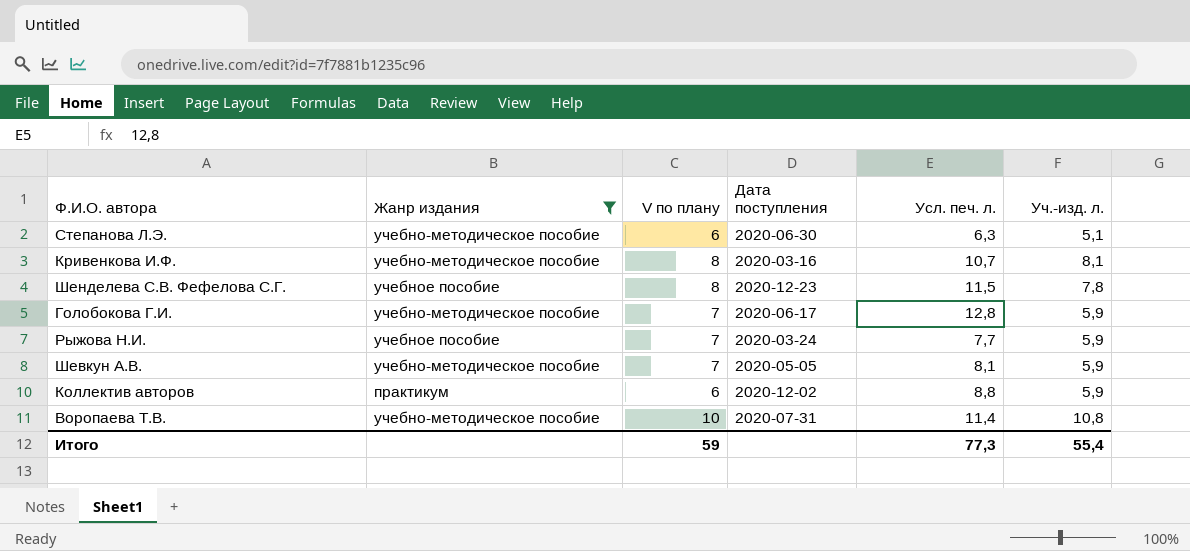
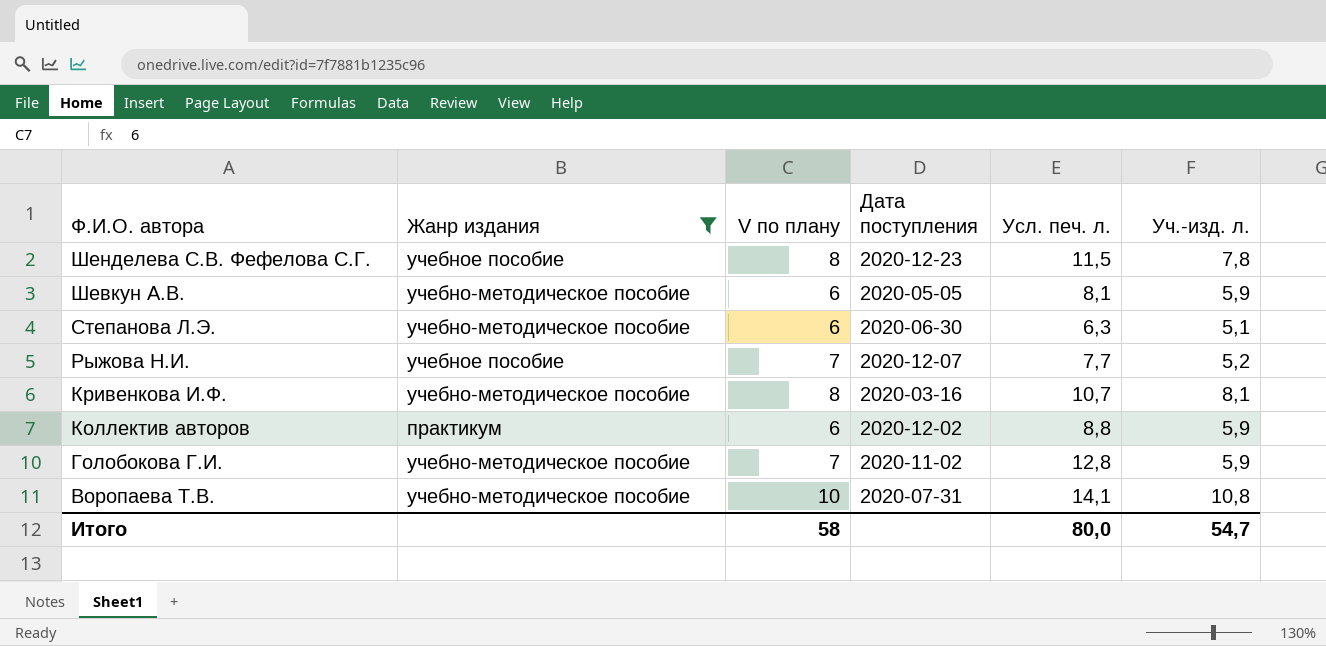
row order: none -> Ф.И.О. автора descending
Шевкун А.В. | V по плану: 7 -> 6
Рыжова Н.И. | Дата поступления: 2020-03-24 -> 2020-12-07
Рыжова Н.И. | Уч.-изд. л.: 5,9 -> 5,2
Голобокова Г.И. | Дата поступления: 2020-06-17 -> 2020-11-02
Воропаева Т.В. | Усл. печ. л.: 11,4 -> 14,1
Итого | V по плану: 59 -> 58
Итого | Усл. печ. л.: 77,3 -> 80,0
Итого | Уч.-изд. л.: 55,4 -> 54,7

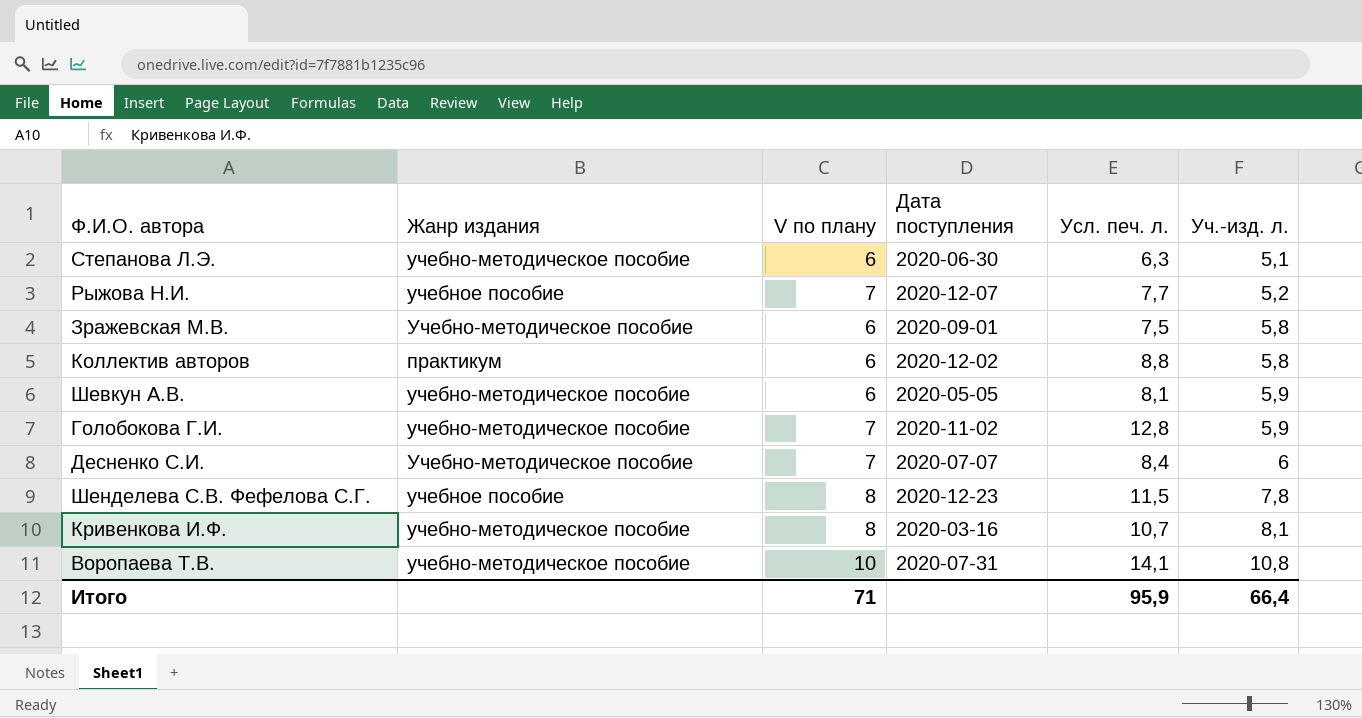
filter: Жанр издания != Учебно-методическое пособие -> none
row order: Ф.И.О. автора descending -> Уч.-изд. л. ascending
Коллектив авторов | Уч.-изд. л.: 5,9 -> 5,8
Итого | V по плану: 58 -> 71
Итого | Усл. печ. л.: 80,0 -> 95,9
Итого | Уч.-изд. л.: 54,7 -> 66,4

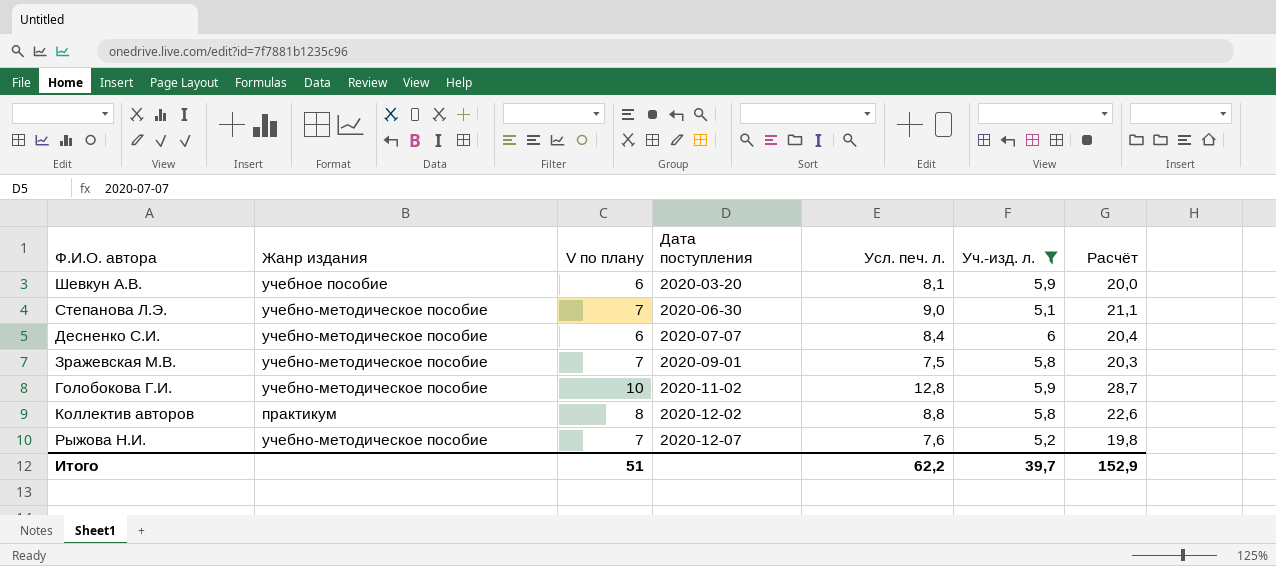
filter: none -> Уч.-изд. л. <= 6
row order: Уч.-изд. л. ascending -> Дата поступления ascending
column Расчёт | formula: none -> [V по плану] + [Усл. печ. л.] + [Уч.-изд. л.]
Шевкун А.В. | Жанр издания: учебно-методическое пособие -> учебное пособие
Шевкун А.В. | Дата поступления: 2020-05-05 -> 2020-03-20
Степанова Л.Э. | V по плану: 6 -> 7
Степанова Л.Э. | Усл. печ. л.: 6,3 -> 9,0
Десненко С.И. | Жанр издания: Учебно-методическое пособие -> учебно-методическое пособие
Десненко С.И. | V по плану: 7 -> 6
Зражевская М.В. | Жанр издания: Учебно-методическое пособие -> учебно-методическое пособие
Зражевская М.В. | V по плану: 6 -> 7
Голобокова Г.И. | V по плану: 7 -> 10
Коллектив авторов | V по плану: 6 -> 8
Рыжова Н.И. | Жанр издания: учебное пособие -> учебно-методическое пособие
Рыжова Н.И. | Усл. печ. л.: 7,7 -> 7,6
Итого | V по плану: 71 -> 51
Итого | Усл. печ. л.: 95,9 -> 62,2
Итого | Уч.-изд. л.: 66,4 -> 39,7

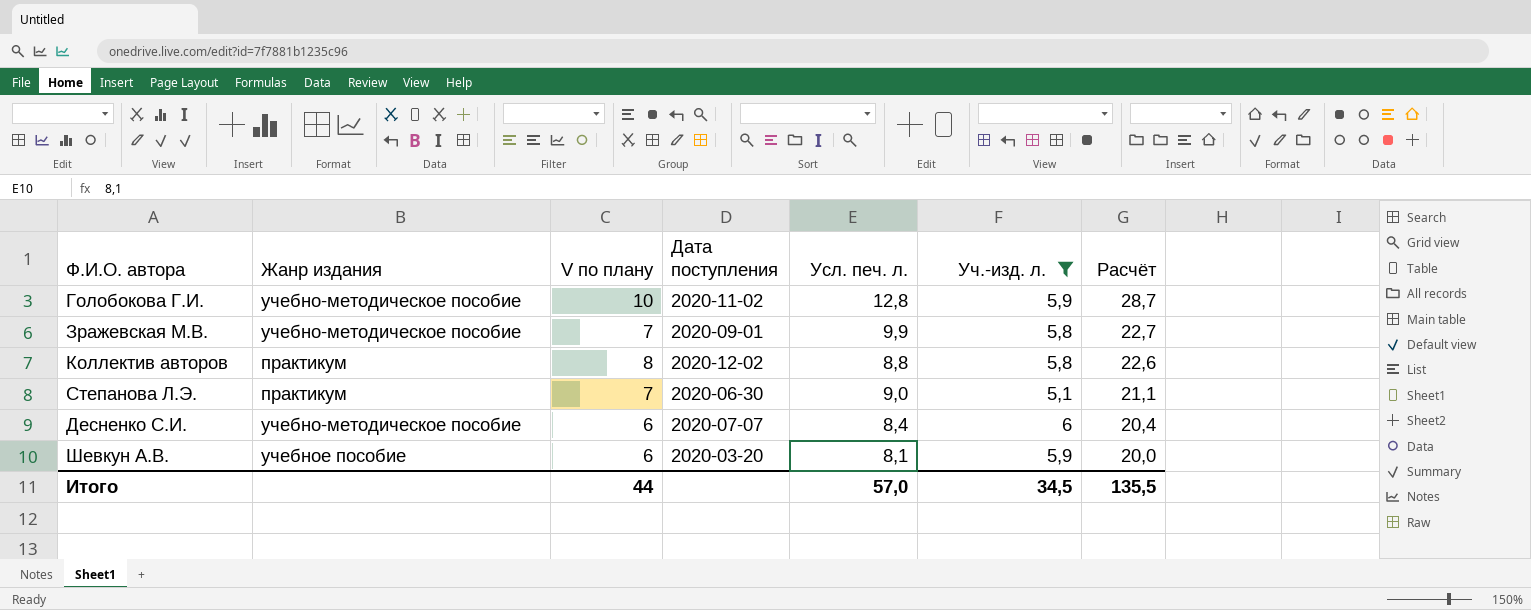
row order: Дата поступления ascending -> Расчёт descending
row Рыжова Н.И.: учебно-методическое пособие | 7 | 2020-12-07 | 7,6 | 5,2 | 19,8 -> none
Зражевская М.В. | Усл. печ. л.: 7,5 -> 9,9
Зражевская М.В. | Расчёт: 20,3 -> 22,7
Степанова Л.Э. | Жанр издания: учебно-методическое пособие -> практикум
Итого | V по плану: 51 -> 44
Итого | Усл. печ. л.: 62,2 -> 57,0
Итого | Уч.-изд. л.: 39,7 -> 34,5
Итого | Расчёт: 152,9 -> 135,5

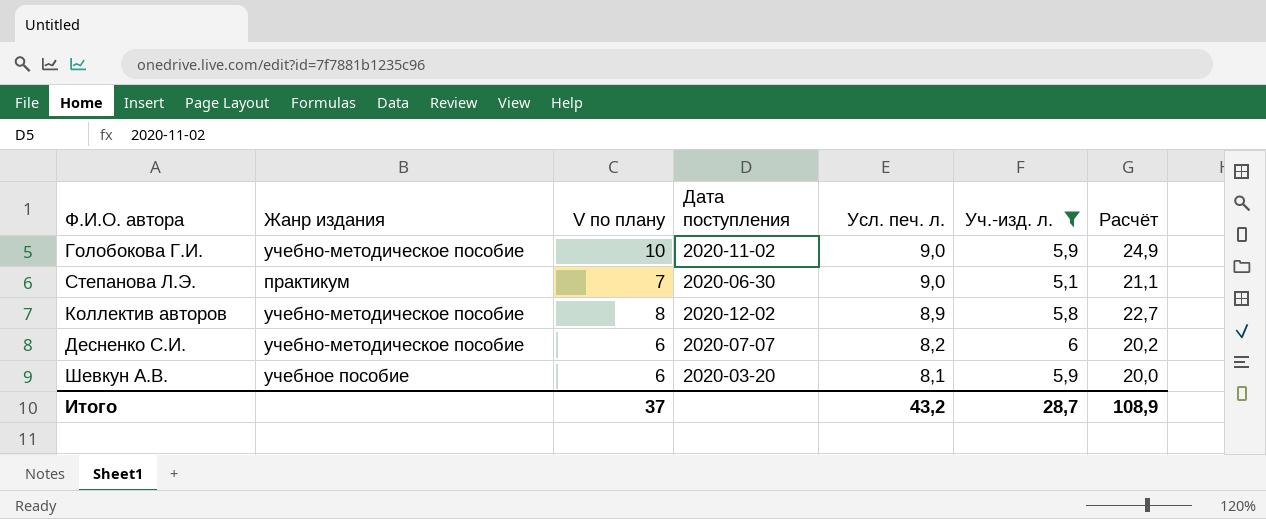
row order: Расчёт descending -> Усл. печ. л. descending
row Зражевская М.В.: учебно-методическое пособие | 7 | 2020-09-01 | 9,9 | 5,8 | 22,7 -> none
Голобокова Г.И. | Усл. печ. л.: 12,8 -> 9,0
Голобокова Г.И. | Расчёт: 28,7 -> 24,9
Коллектив авторов | Жанр издания: практикум -> учебно-методическое пособие
Коллектив авторов | Усл. печ. л.: 8,8 -> 8,9
Коллектив авторов | Расчёт: 22,6 -> 22,7
Десненко С.И. | Усл. печ. л.: 8,4 -> 8,2
Десненко С.И. | Расчёт: 20,4 -> 20,2
Итого | V по плану: 44 -> 37
Итого | Усл. печ. л.: 57,0 -> 43,2
Итого | Уч.-изд. л.: 34,5 -> 28,7
Итого | Расчёт: 135,5 -> 108,9

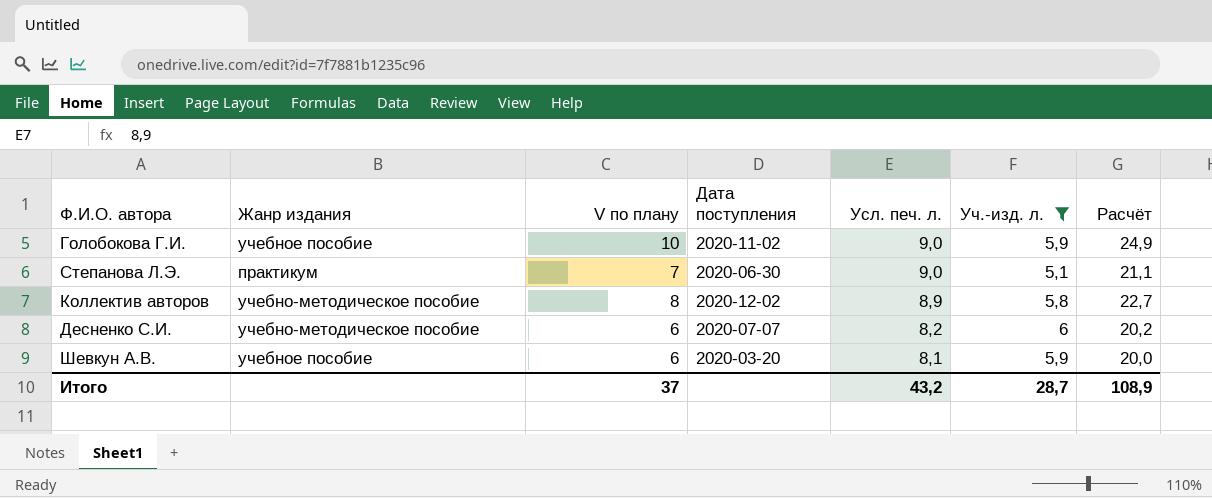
Голобокова Г.И. | Жанр издания: учебно-методическое пособие -> учебное пособие

